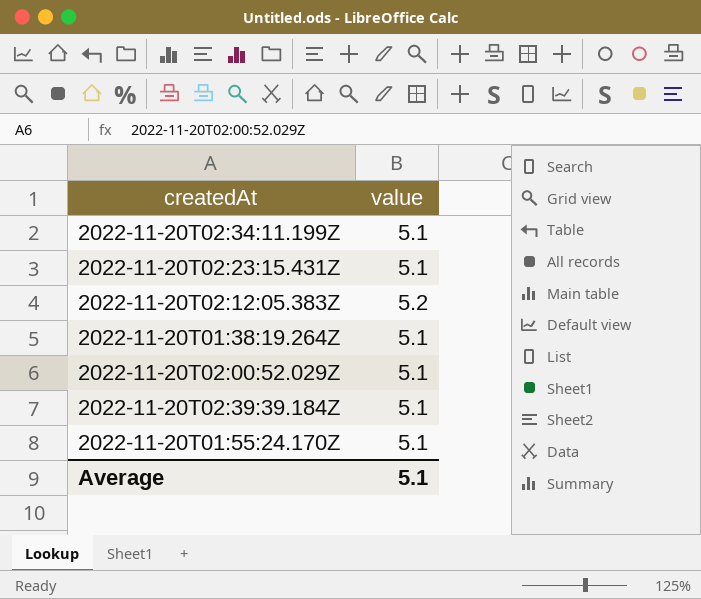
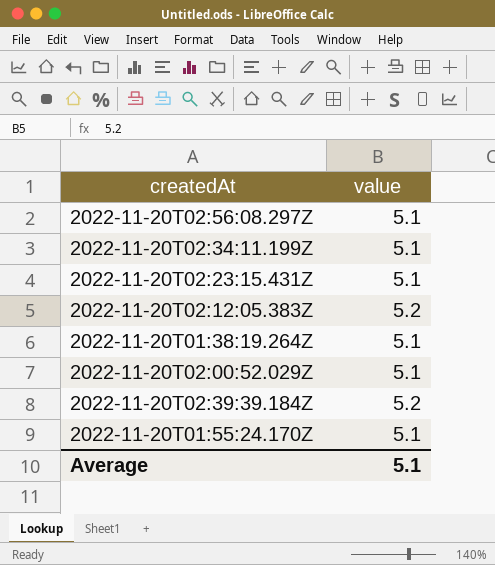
row 2022-11-20T02:56:08.297Z: none -> 5.1
2022-11-20T02:39:39.184Z | value: 5.1 -> 5.2

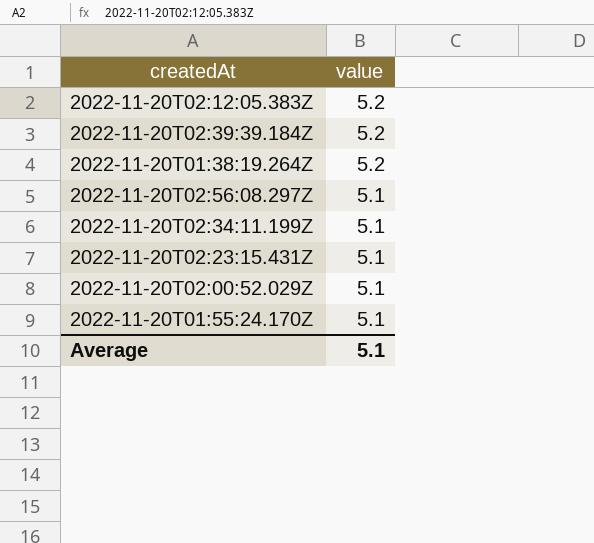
row order: none -> value descending
2022-11-20T01:38:19.264Z | value: 5.1 -> 5.2

